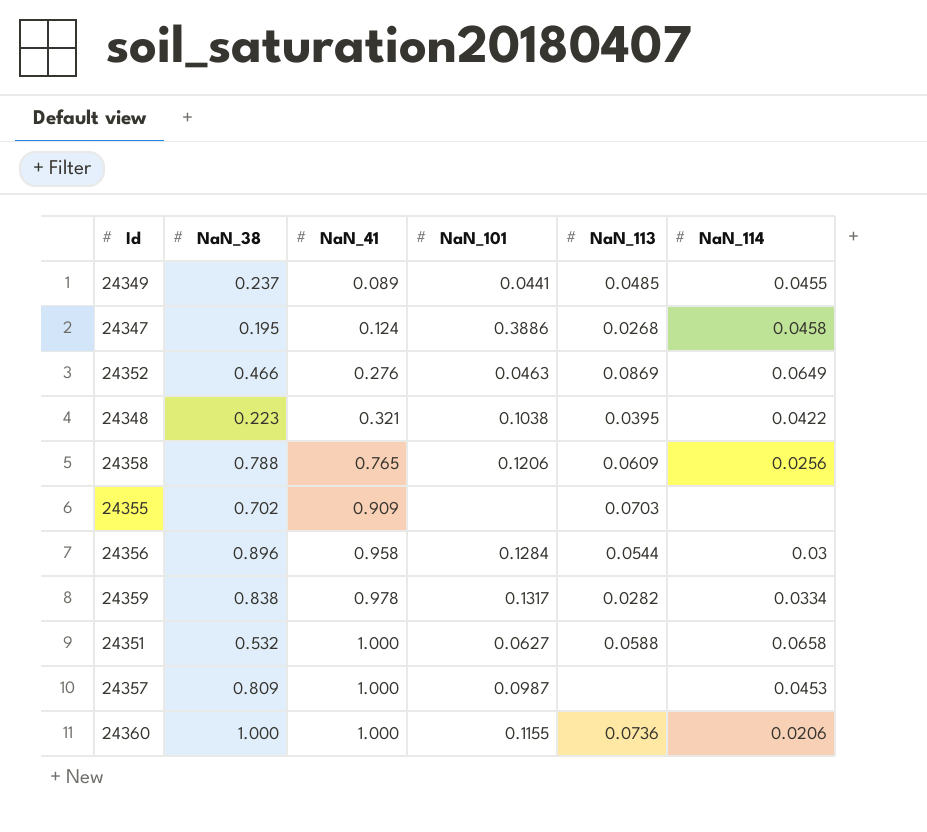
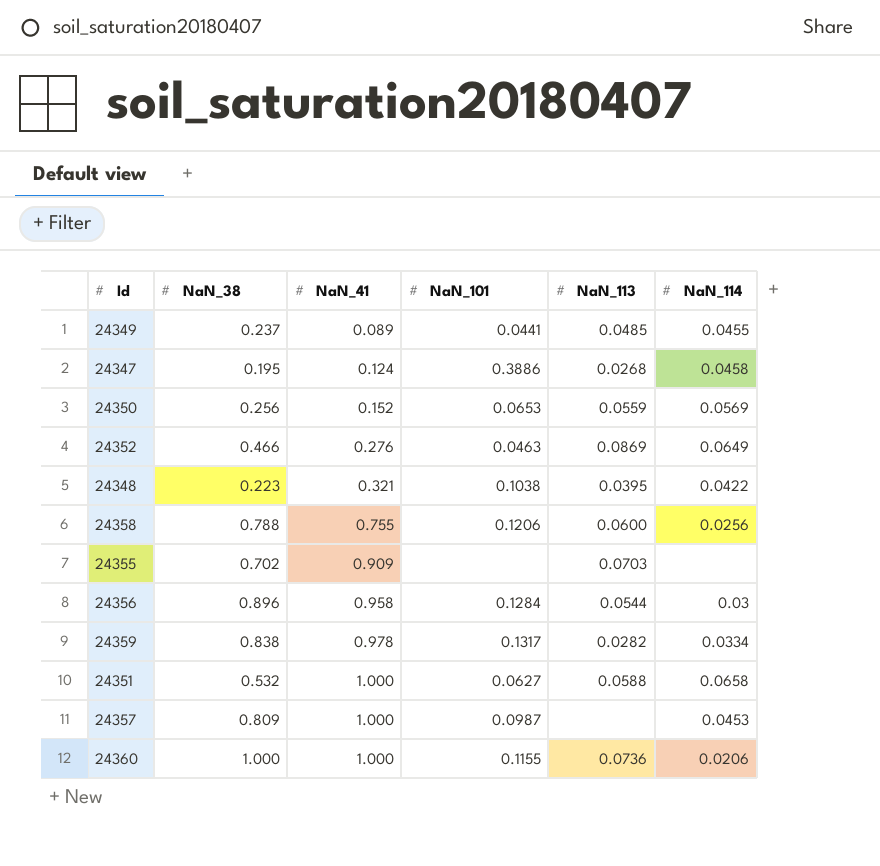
row 24350: none -> 0.256 | 0.152 | 0.0653 | 0.0559 | 0.0569
24358 | NaN_41: 0.765 -> 0.755
24358 | NaN_113: 0.0609 -> 0.0600

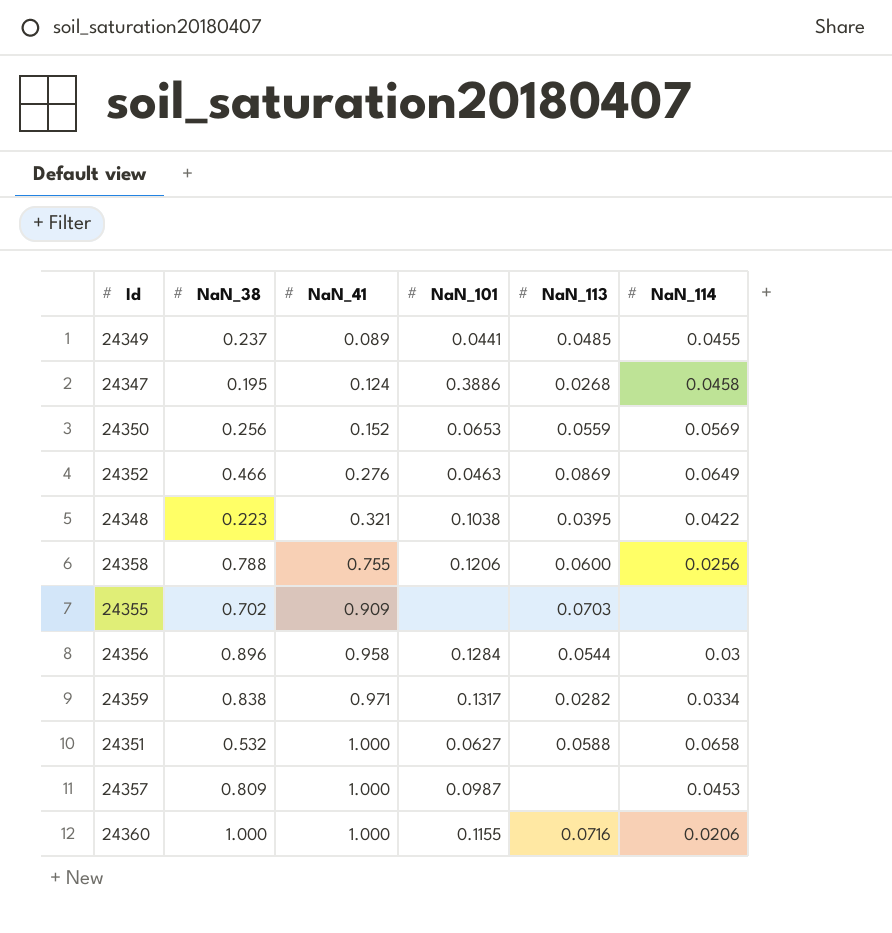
24359 | NaN_41: 0.978 -> 0.971
24360 | NaN_113: 0.0736 -> 0.0716

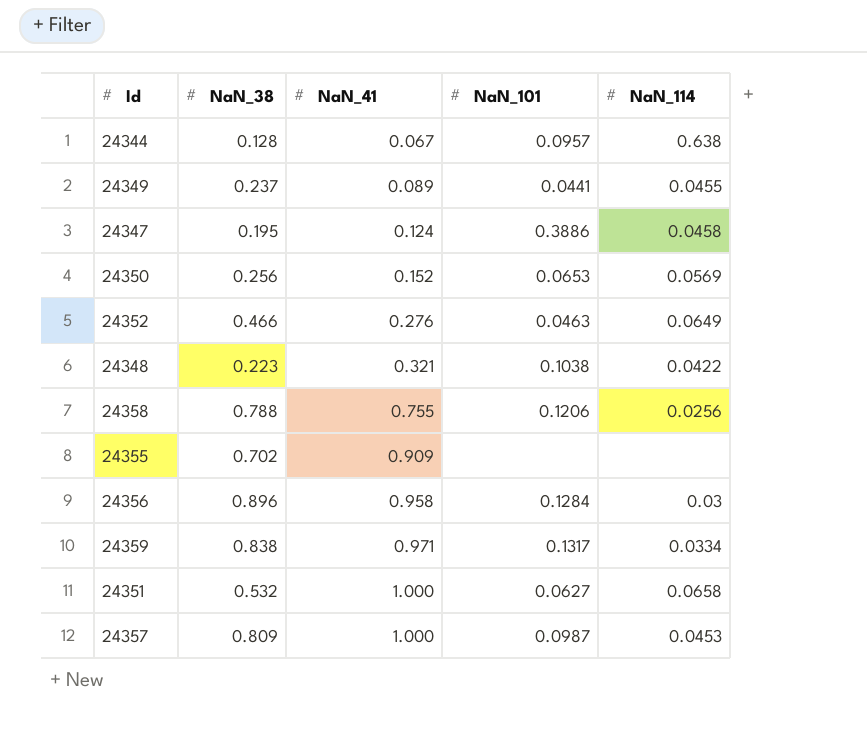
column NaN_113 | position: 5 -> none
row 24360: 1.000 | 1.000 | 0.1155 | 0.0716 | 0.0206 -> none
row 24344: none -> 0.128 | 0.067 | 0.0957 | 0.638

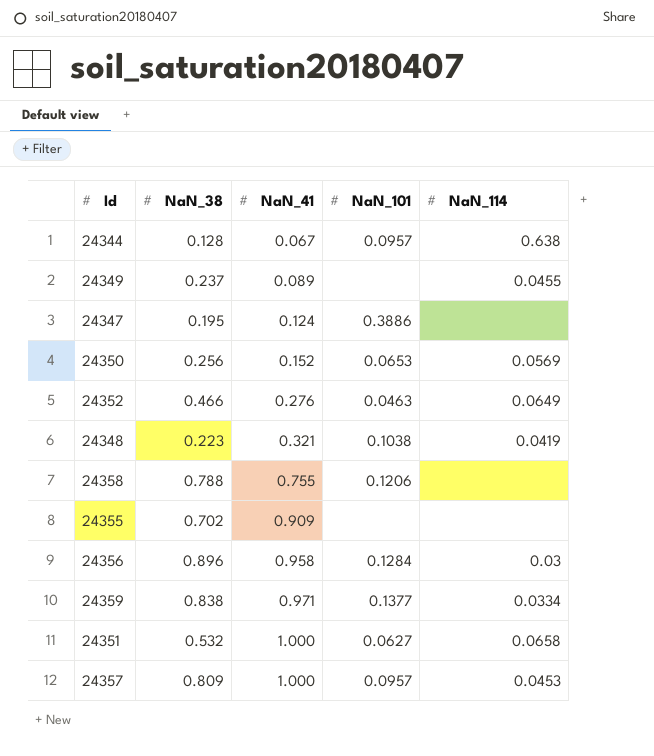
24349 | NaN_101: 0.0441 -> none
24347 | NaN_114: 0.0458 -> none
24348 | NaN_114: 0.0422 -> 0.0419
24358 | NaN_114: 0.0256 -> none
24359 | NaN_101: 0.1317 -> 0.1377
24357 | NaN_101: 0.0987 -> 0.0957

